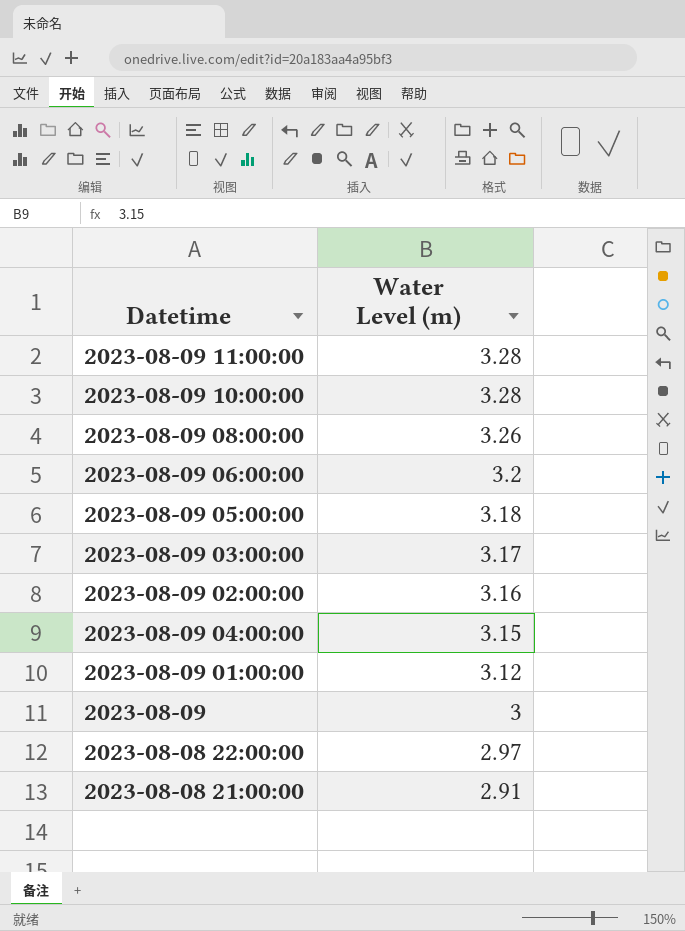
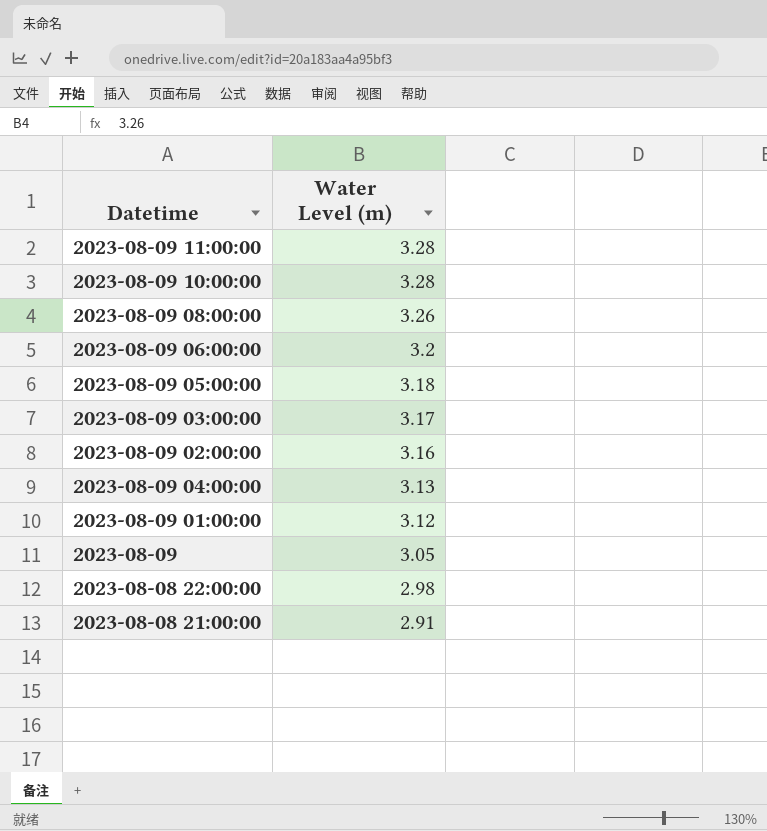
2023-08-09 04:00:00 | Water Level (m): 3.15 -> 3.13
2023-08-09 | Water Level (m): 3 -> 3.05
2023-08-08 22:00:00 | Water Level (m): 2.97 -> 2.98

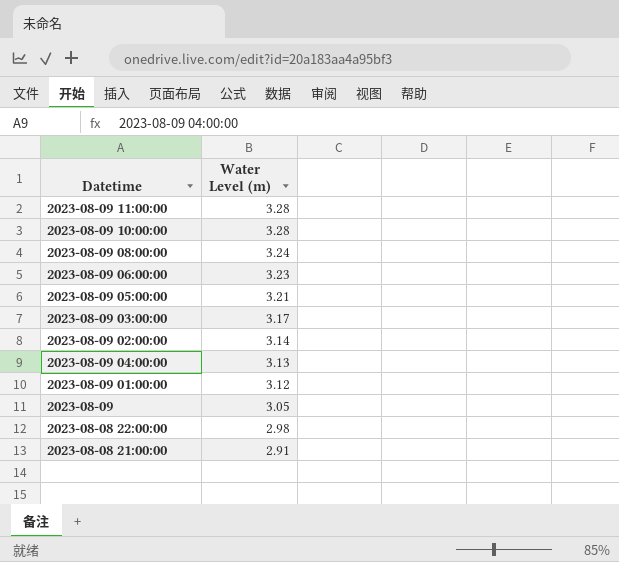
2023-08-09 08:00:00 | Water Level (m): 3.26 -> 3.24
2023-08-09 06:00:00 | Water Level (m): 3.2 -> 3.23
2023-08-09 05:00:00 | Water Level (m): 3.18 -> 3.21
2023-08-09 02:00:00 | Water Level (m): 3.16 -> 3.14

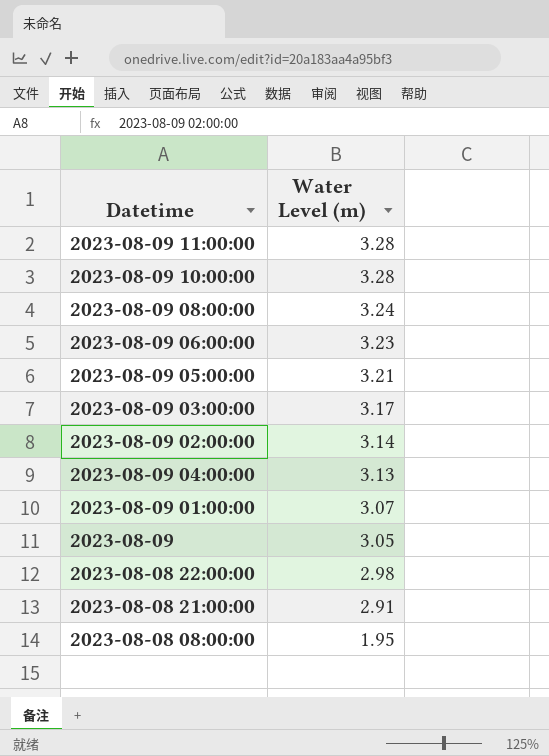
2023-08-09 01:00:00 | Water Level (m): 3.12 -> 3.07
row 2023-08-08 08:00:00: none -> 1.95

